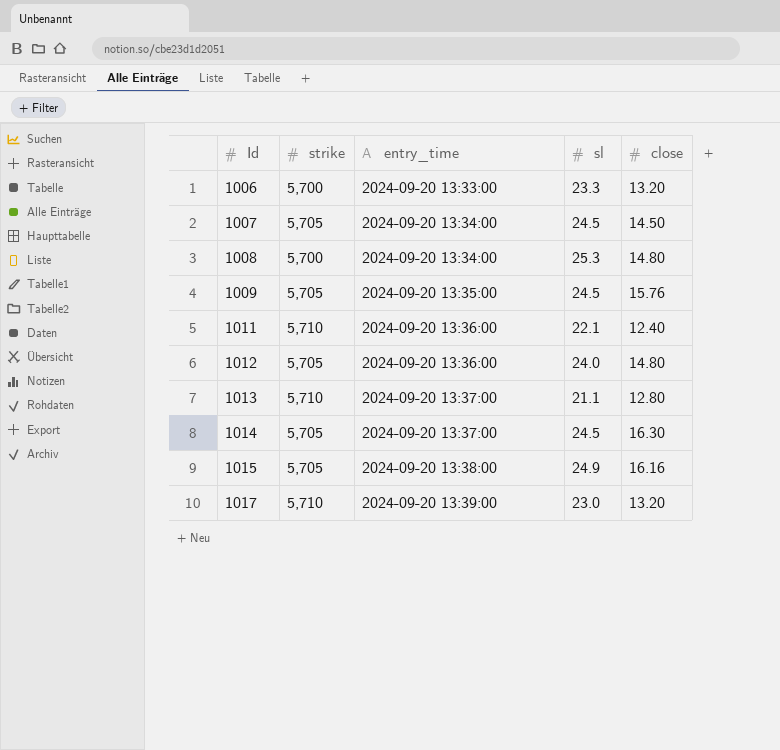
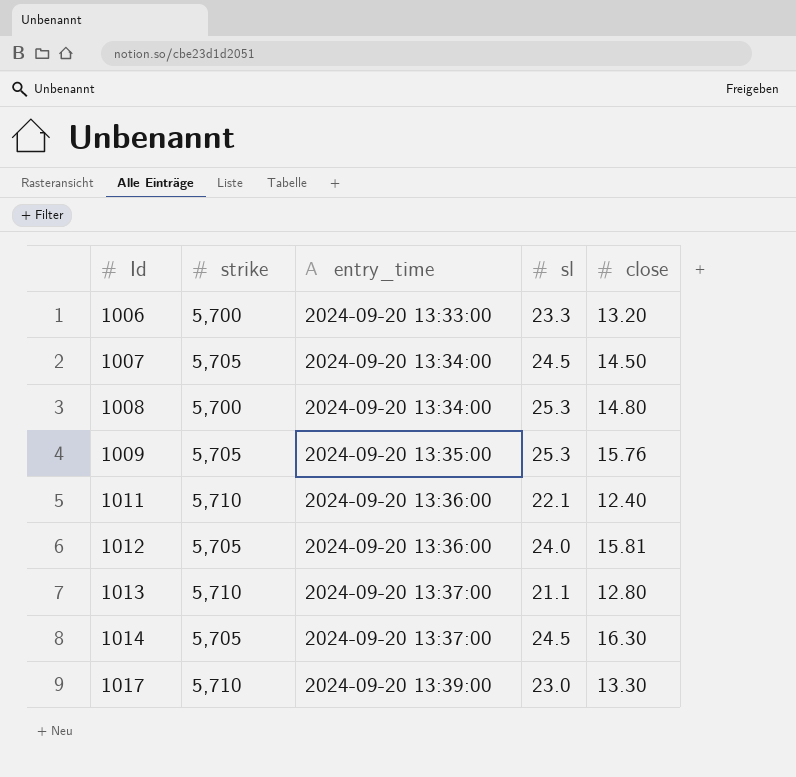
row 1015: 5,705 | 2024-09-20 13:38:00 | 24.9 | 16.16 -> none
1009 | sl: 24.5 -> 25.3
1012 | close: 14.80 -> 15.81
1017 | close: 13.20 -> 13.30

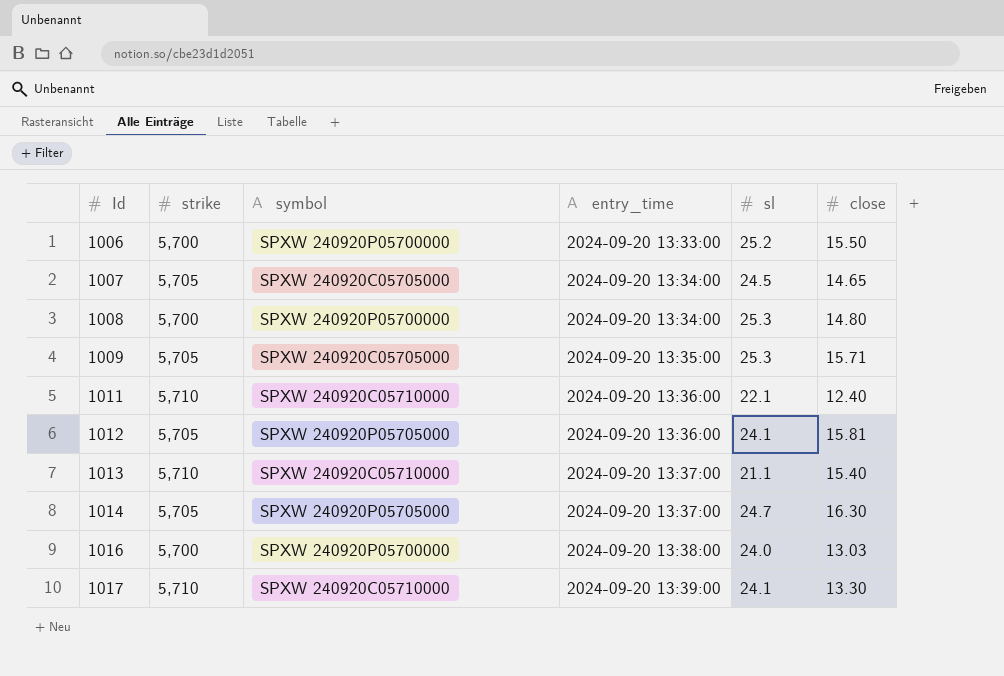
column symbol | position: none -> 3
1006 | sl: 23.3 -> 25.2
1006 | close: 13.20 -> 15.50
1007 | close: 14.50 -> 14.65
1009 | close: 15.76 -> 15.71
1012 | sl: 24.0 -> 24.1
1013 | close: 12.80 -> 15.40
1014 | sl: 24.5 -> 24.7
row 1016: none -> 5,700 | SPXW 240920P05700000 | 2024-09-20 13:38:00 | 24.0 | 13.03
1017 | sl: 23.0 -> 24.1

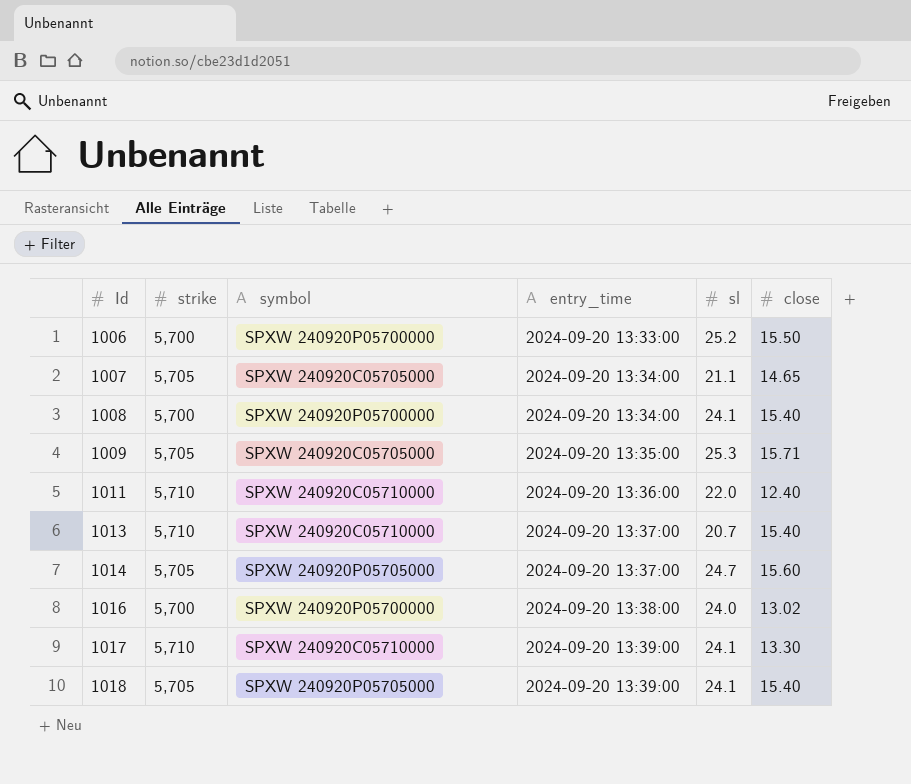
row 1012: 5,705 | SPXW 240920P05705000 | 2024-09-20 13:36:00 | 24.1 | 15.81 -> none
1007 | sl: 24.5 -> 21.1
1008 | sl: 25.3 -> 24.1
1008 | close: 14.80 -> 15.40
1011 | sl: 22.1 -> 22.0
1013 | sl: 21.1 -> 20.7
1014 | close: 16.30 -> 15.60
1016 | close: 13.03 -> 13.02
row 1018: none -> 5,705 | SPXW 240920P05705000 | 2024-09-20 13:39:00 | 24.1 | 15.40

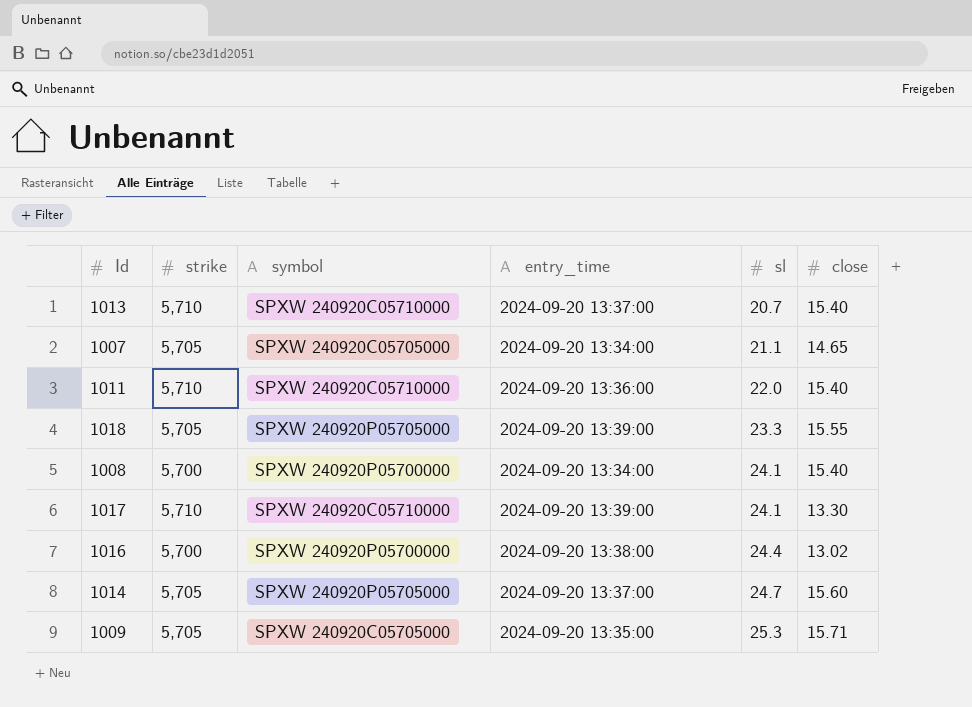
row order: Id ascending -> sl ascending
row 1006: 5,700 | SPXW 240920P05700000 | 2024-09-20 13:33:00 | 25.2 | 15.50 -> none
1011 | close: 12.40 -> 15.40
1018 | sl: 24.1 -> 23.3
1018 | close: 15.40 -> 15.55
1016 | sl: 24.0 -> 24.4

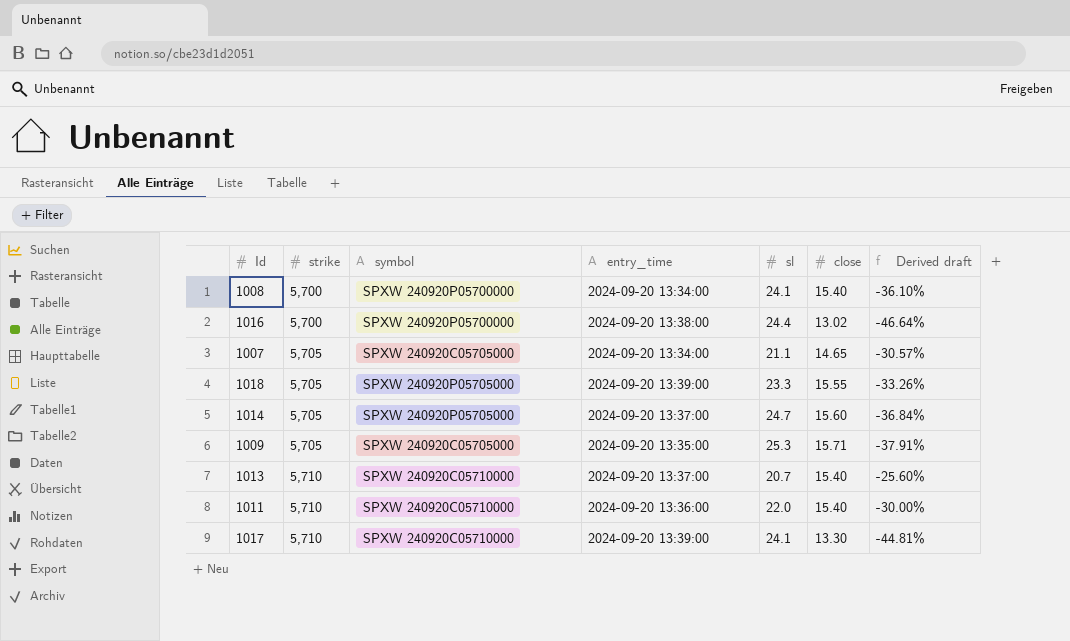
row order: sl ascending -> strike ascending
column Derived draft | formula: none -> ([close] - [sl]) / [sl]

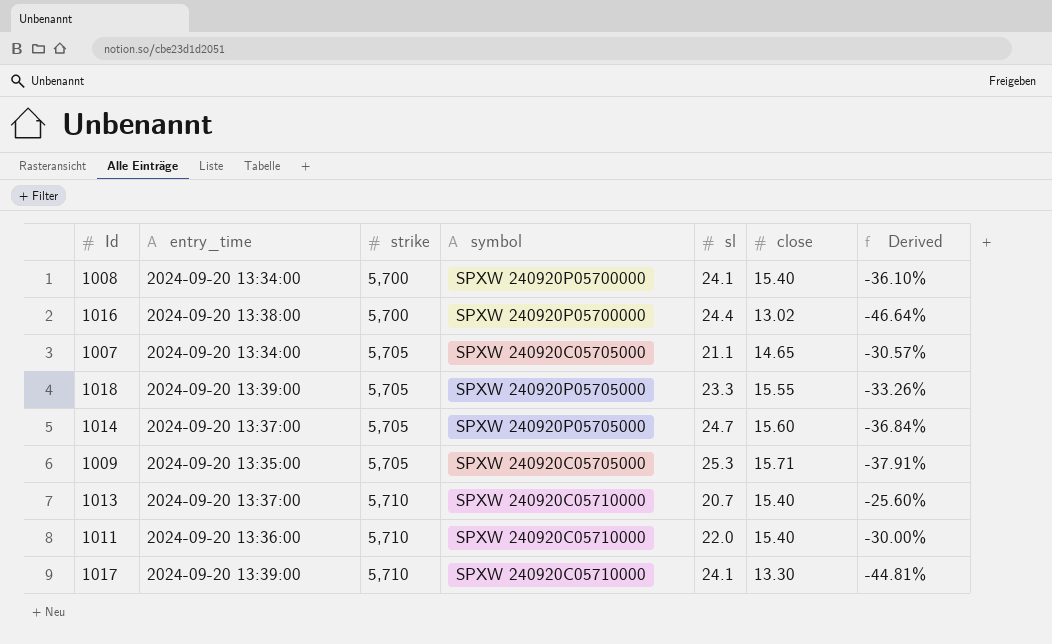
column entry_time | position: 4 -> 2
column name: Derived draft -> Derived

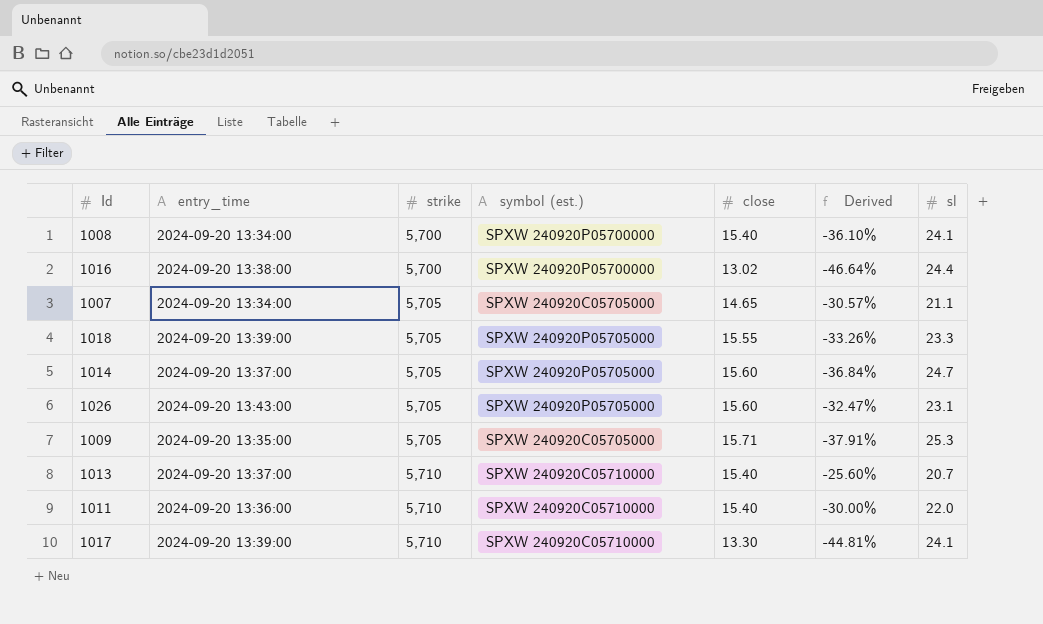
column name: symbol -> symbol (est.)
column sl | position: 5 -> 7
row 1026: none -> 2024-09-20 13:43:00 | 5,705 | SPXW 240920P05705000 | 15.60 | -32.47% | 23.1

